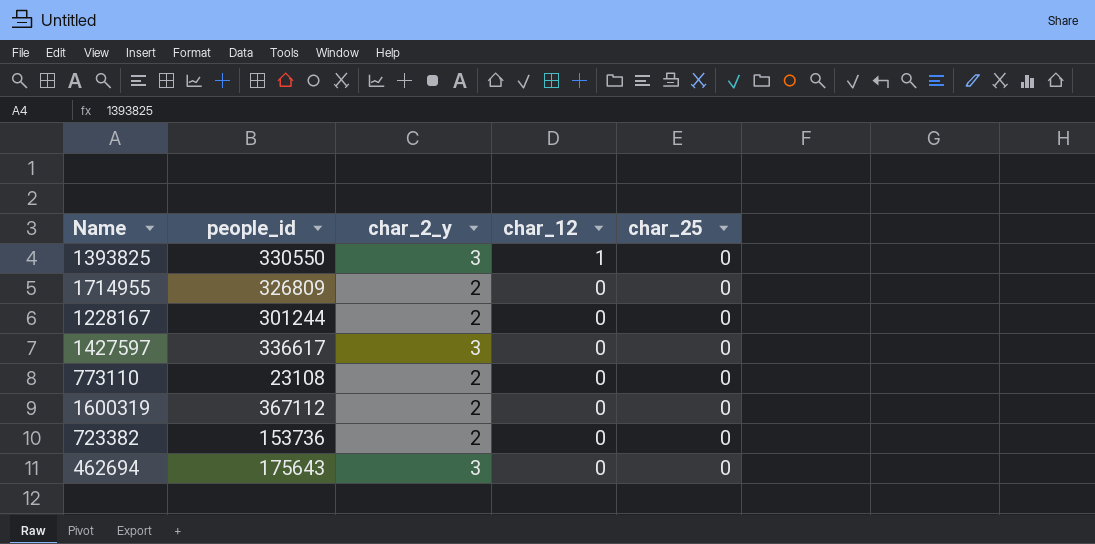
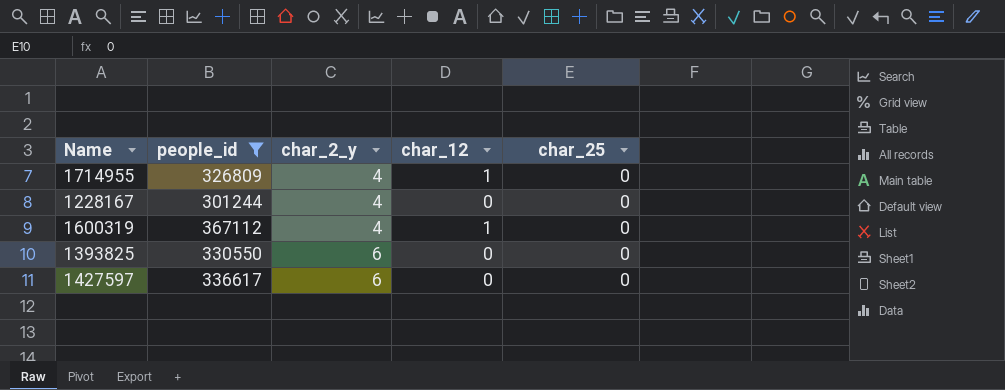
filter: none -> people_id >= 301244
row order: char_12 descending -> char_2_y ascending
1714955 | char_2_y: 2 -> 4
1714955 | char_12: 0 -> 1
1228167 | char_2_y: 2 -> 4
1600319 | char_2_y: 2 -> 4
1600319 | char_12: 0 -> 1
1393825 | char_2_y: 3 -> 6
1393825 | char_12: 1 -> 0
1427597 | char_2_y: 3 -> 6

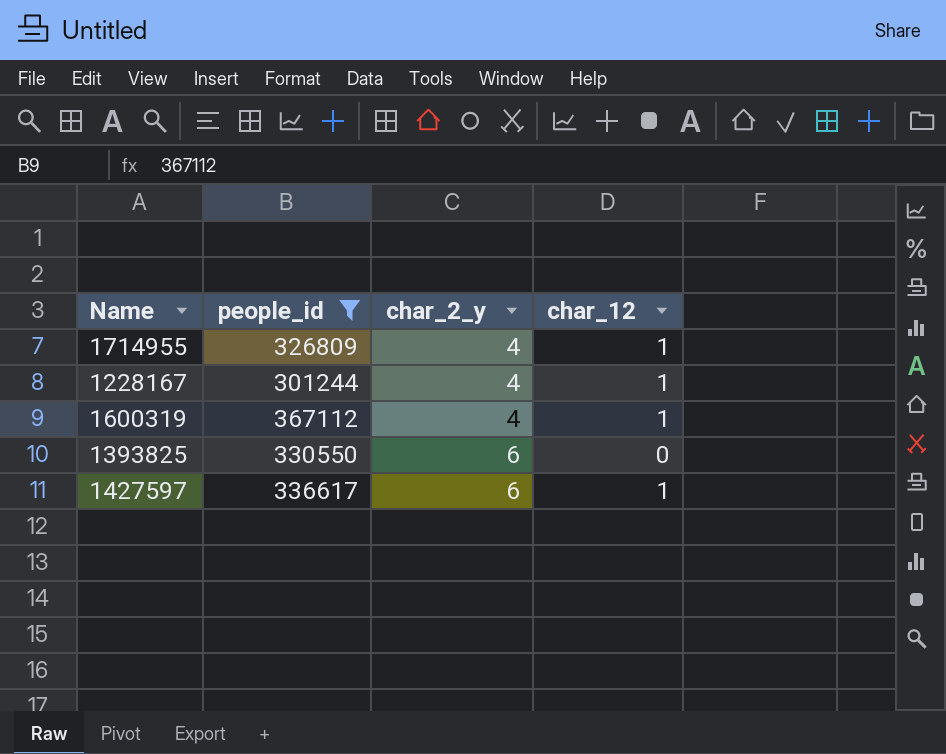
column char_25 | position: 5 -> none
1228167 | char_12: 0 -> 1
1427597 | char_12: 0 -> 1

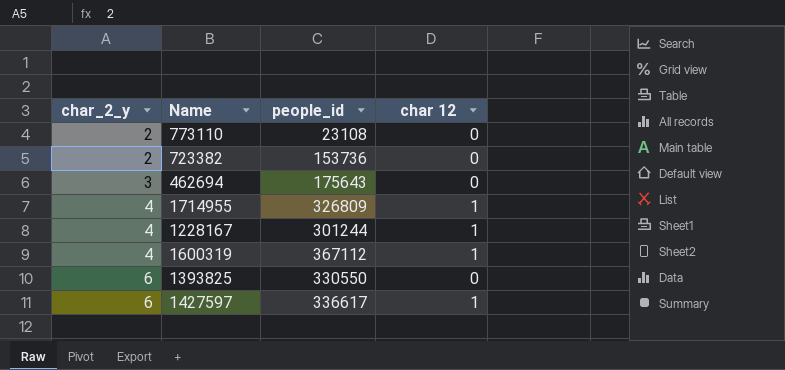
filter: people_id >= 301244 -> none
column char_2_y | position: 3 -> 1
column name: char_12 -> char 12

